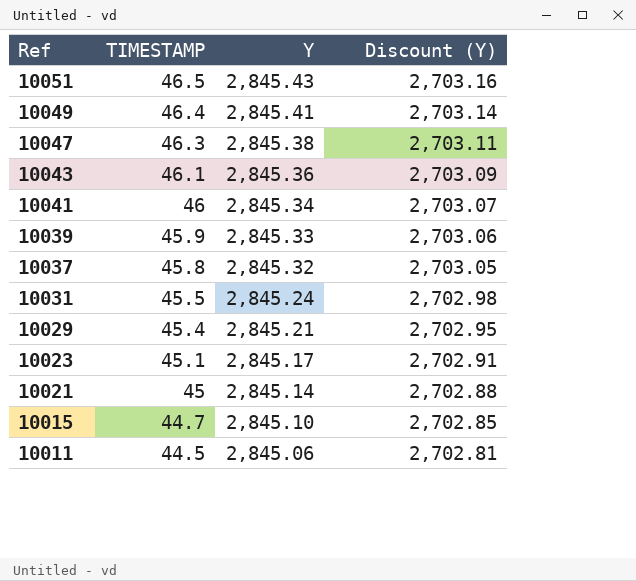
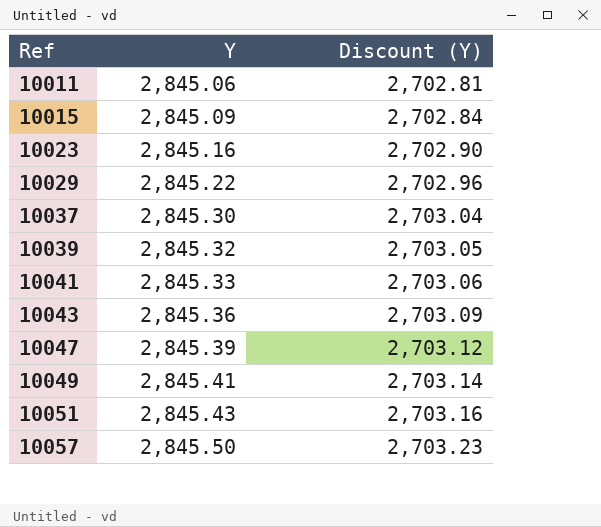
row order: Ref descending -> Ref ascending
column TIMESTAMP | position: 2 -> none
row 10031: 45.5 | 2,845.24 | 2,702.98 -> none
row 10021: 45 | 2,845.14 | 2,702.88 -> none
10015 | Y: 2,845.10 -> 2,845.09
10015 | Discount (Y): 2,702.85 -> 2,702.84
10023 | Y: 2,845.17 -> 2,845.16
10023 | Discount (Y): 2,702.91 -> 2,702.90
10029 | Y: 2,845.21 -> 2,845.22
10029 | Discount (Y): 2,702.95 -> 2,702.96
10037 | Y: 2,845.32 -> 2,845.30
10037 | Discount (Y): 2,703.05 -> 2,703.04
10039 | Y: 2,845.33 -> 2,845.32
10039 | Discount (Y): 2,703.06 -> 2,703.05
10041 | Y: 2,845.34 -> 2,845.33
10041 | Discount (Y): 2,703.07 -> 2,703.06
10047 | Y: 2,845.38 -> 2,845.39
10047 | Discount (Y): 2,703.11 -> 2,703.12
row 10057: none -> 2,845.50 | 2,703.23

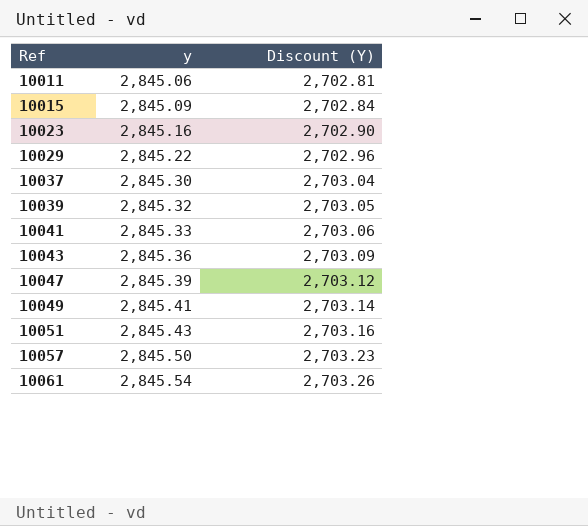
column name: Y -> y
row 10061: none -> 2,845.54 | 2,703.26

